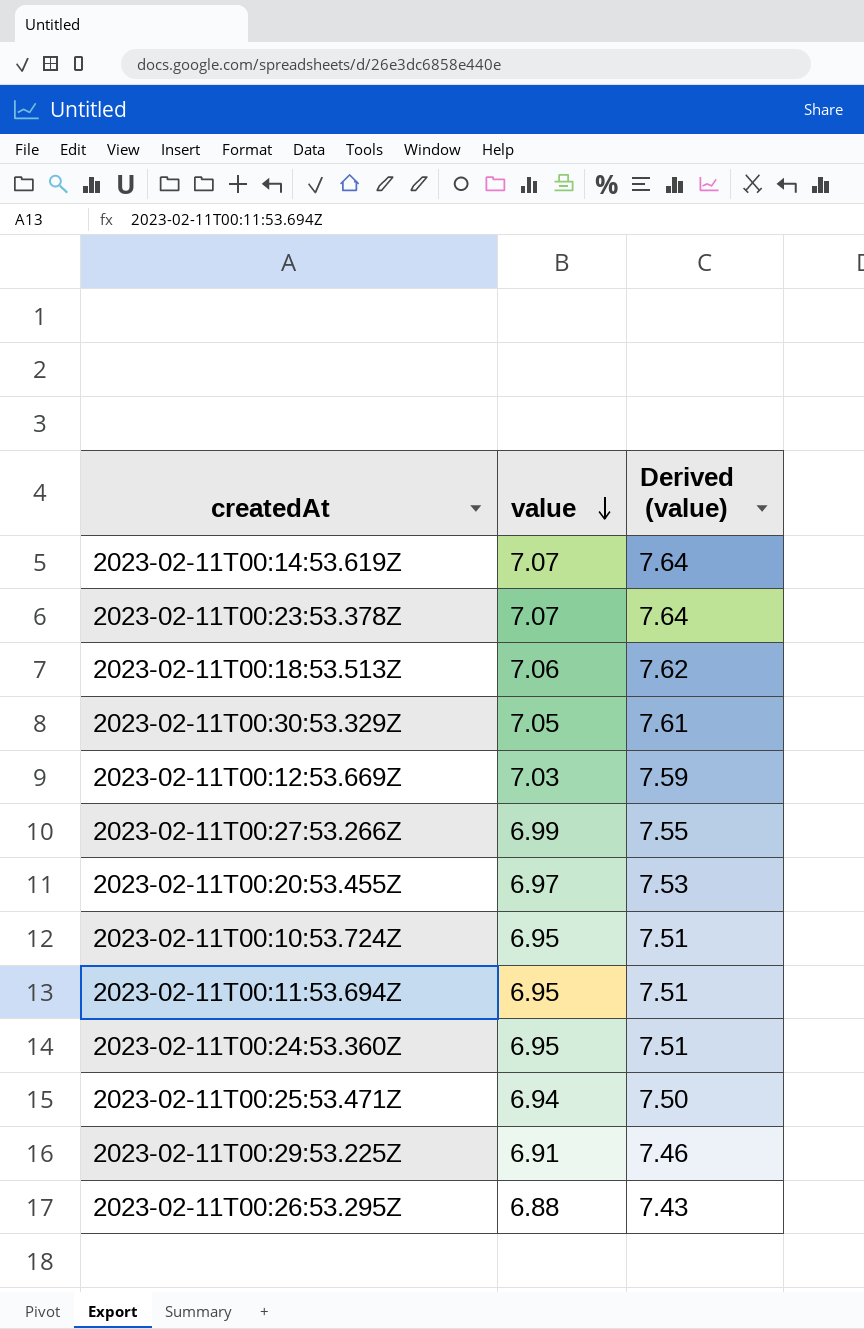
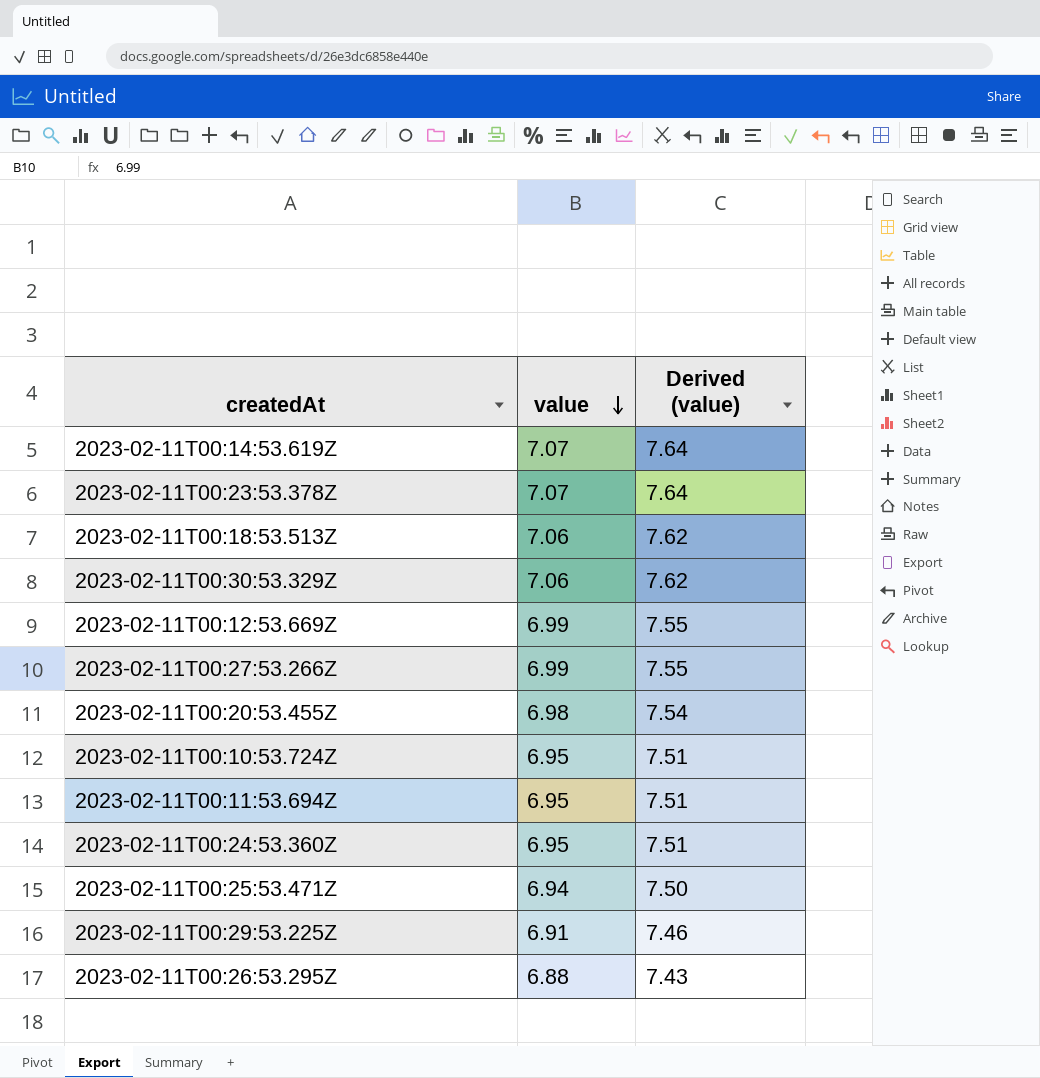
2023-02-11T00:30:53.329Z | value: 7.05 -> 7.06
2023-02-11T00:30:53.329Z | Derived (value): 7.61 -> 7.62
2023-02-11T00:12:53.669Z | value: 7.03 -> 6.99
2023-02-11T00:12:53.669Z | Derived (value): 7.59 -> 7.55
2023-02-11T00:20:53.455Z | value: 6.97 -> 6.98
2023-02-11T00:20:53.455Z | Derived (value): 7.53 -> 7.54

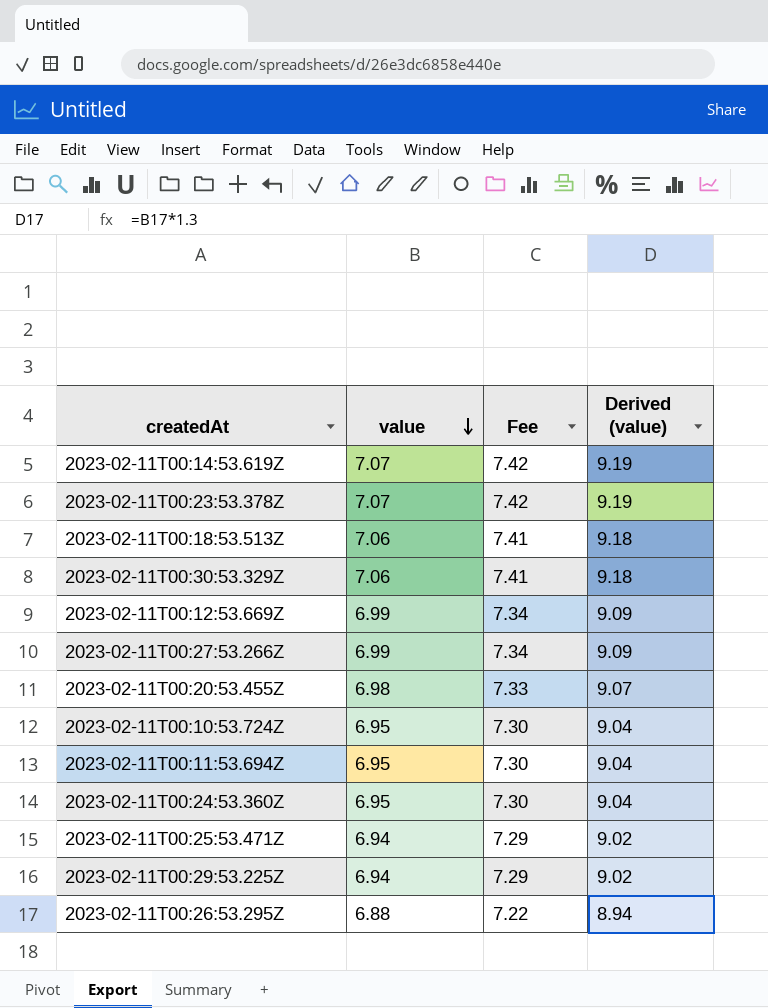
column Fee | formula: none -> [value] * 1.05
column Derived (value) | formula: [value] * 1.08 -> [value] * 1.3
2023-02-11T00:29:53.225Z | value: 6.91 -> 6.94

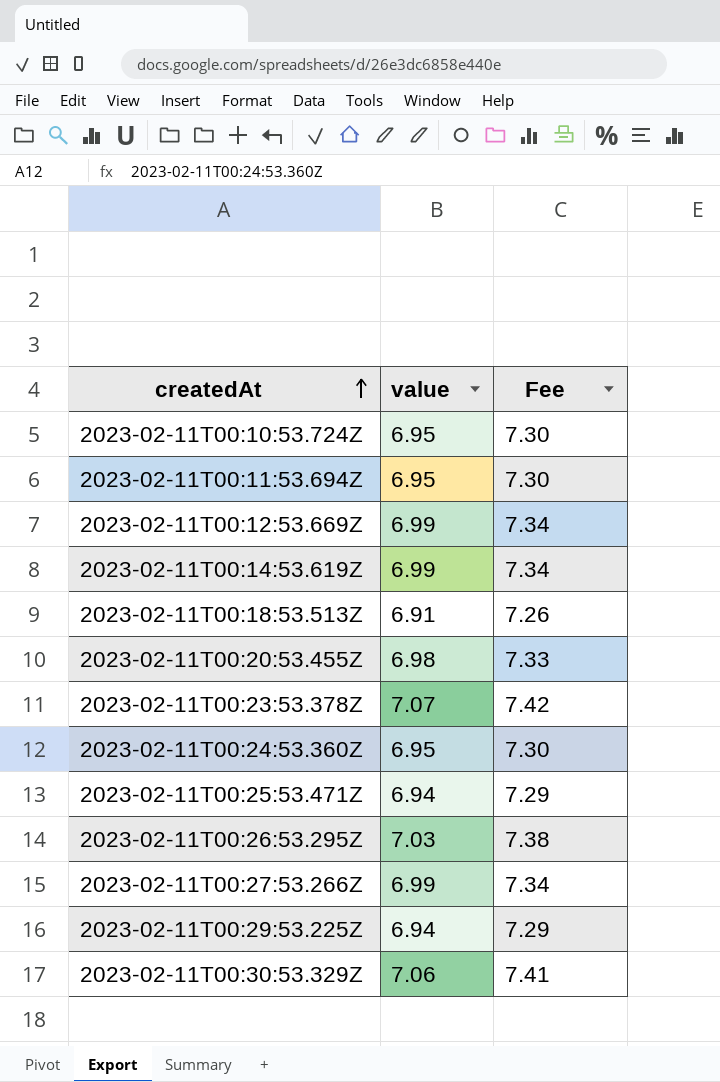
row order: value descending -> createdAt ascending
column Derived (value) | formula: [value] * 1.3 -> none
2023-02-11T00:14:53.619Z | value: 7.07 -> 6.99
2023-02-11T00:14:53.619Z | Fee: 7.42 -> 7.34
2023-02-11T00:18:53.513Z | value: 7.06 -> 6.91
2023-02-11T00:18:53.513Z | Fee: 7.41 -> 7.26
2023-02-11T00:26:53.295Z | value: 6.88 -> 7.03
2023-02-11T00:26:53.295Z | Fee: 7.22 -> 7.38

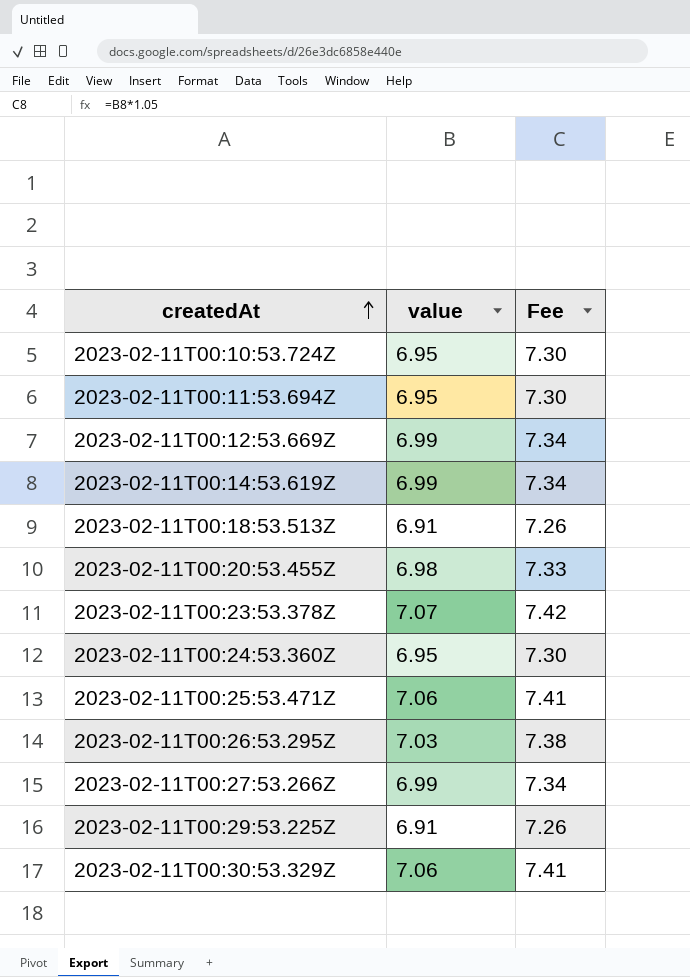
2023-02-11T00:25:53.471Z | value: 6.94 -> 7.06
2023-02-11T00:25:53.471Z | Fee: 7.29 -> 7.41
2023-02-11T00:29:53.225Z | value: 6.94 -> 6.91
2023-02-11T00:29:53.225Z | Fee: 7.29 -> 7.26

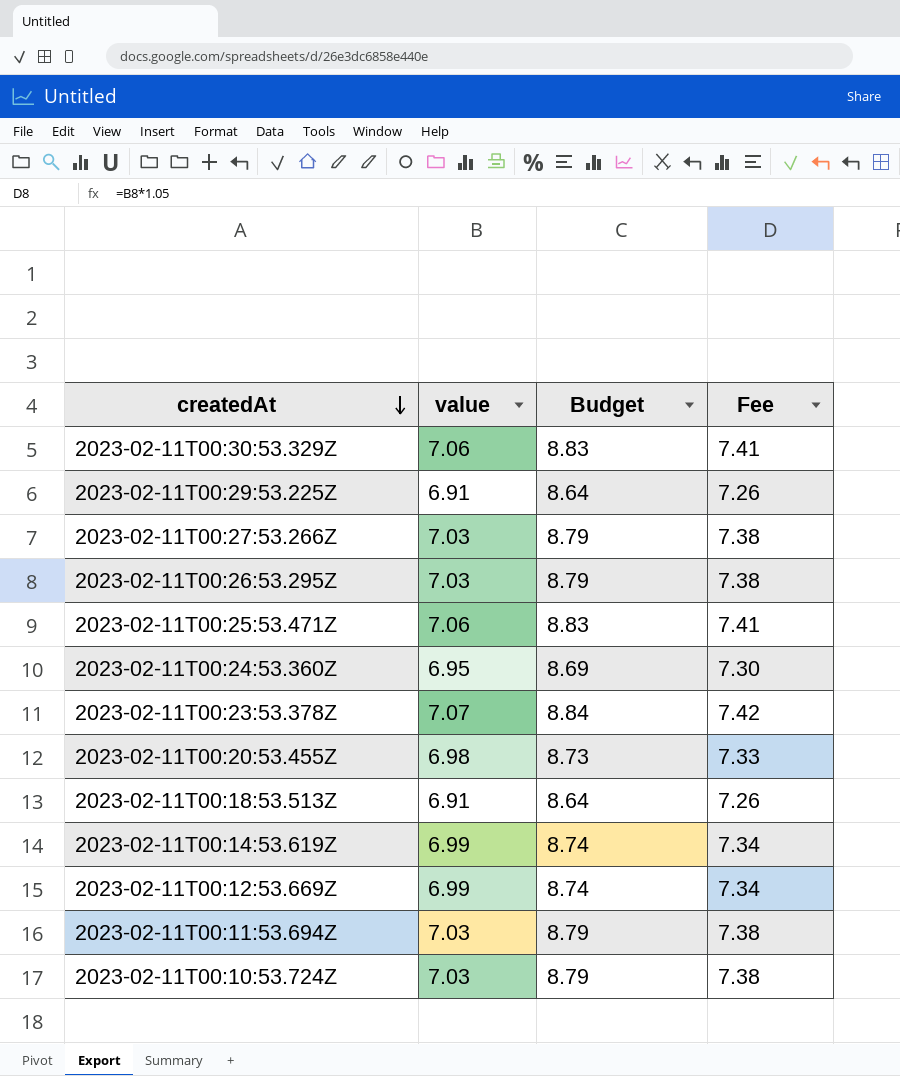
row order: createdAt ascending -> createdAt descending
column Budget | formula: none -> [value] * 1.25
2023-02-11T00:27:53.266Z | value: 6.99 -> 7.03
2023-02-11T00:27:53.266Z | Fee: 7.34 -> 7.38
2023-02-11T00:11:53.694Z | value: 6.95 -> 7.03
2023-02-11T00:11:53.694Z | Fee: 7.30 -> 7.38
2023-02-11T00:10:53.724Z | value: 6.95 -> 7.03
2023-02-11T00:10:53.724Z | Fee: 7.30 -> 7.38

